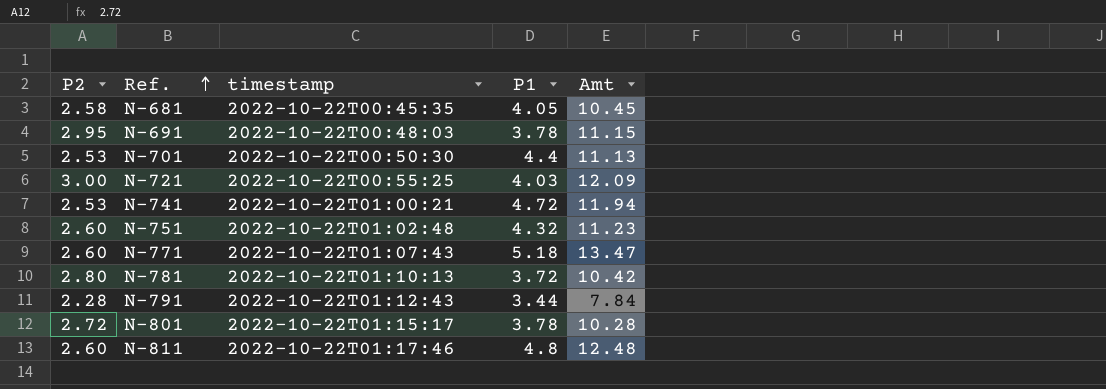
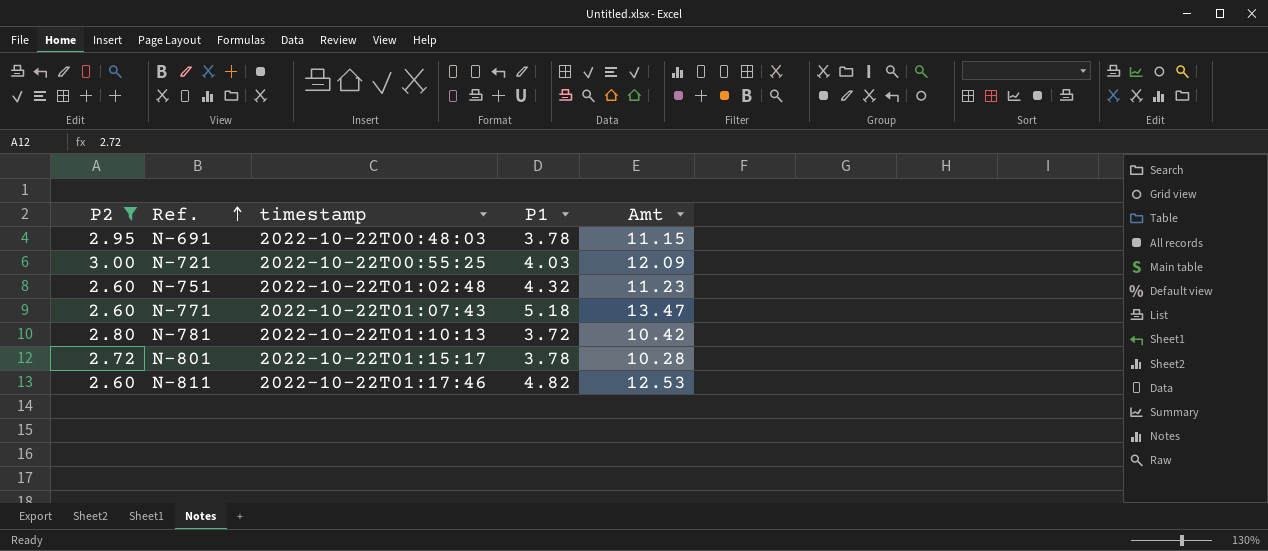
filter: none -> P2 >= 2.60
N-811 | P1: 4.8 -> 4.82
N-811 | Amt: 12.48 -> 12.53

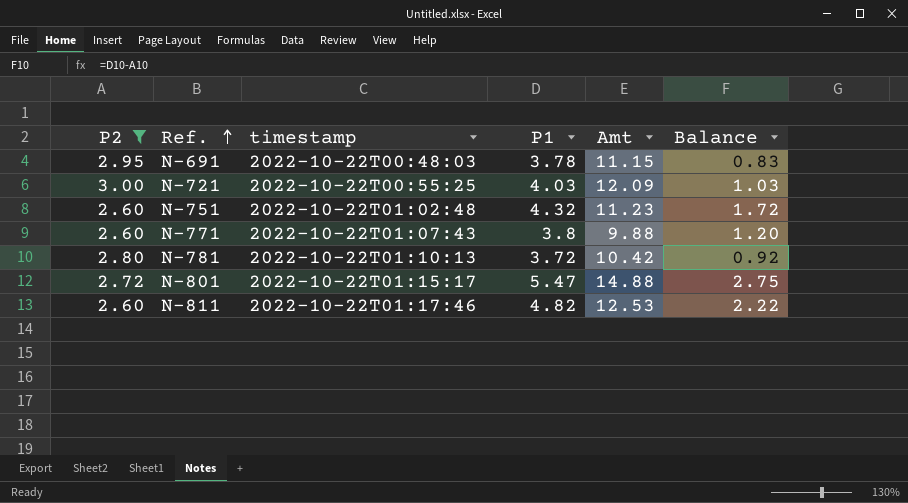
column Balance | formula: none -> [P1] - [P2]
N-771 | P1: 5.18 -> 3.8
N-771 | Amt: 13.47 -> 9.88
N-801 | P1: 3.78 -> 5.47
N-801 | Amt: 10.28 -> 14.88

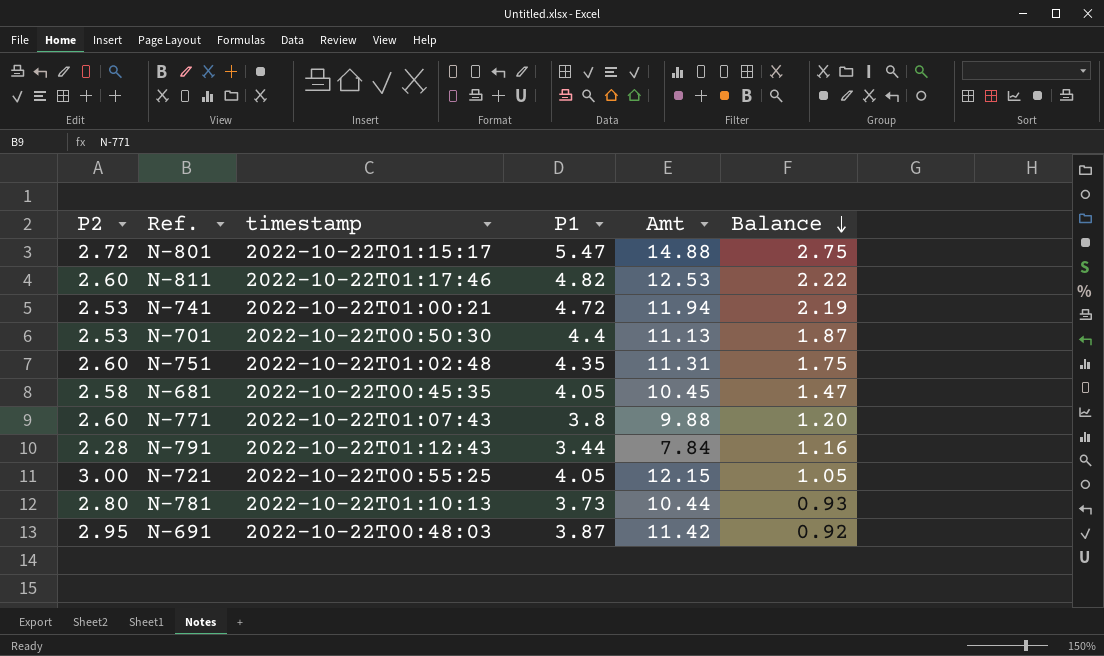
filter: P2 >= 2.60 -> none
row order: Ref. ascending -> Balance descending
N-751 | P1: 4.32 -> 4.35
N-751 | Amt: 11.23 -> 11.31
N-751 | Balance: 1.72 -> 1.75
N-721 | P1: 4.03 -> 4.05
N-721 | Amt: 12.09 -> 12.15
N-721 | Balance: 1.03 -> 1.05
N-781 | P1: 3.72 -> 3.73
N-781 | Amt: 10.42 -> 10.44
N-781 | Balance: 0.92 -> 0.93
N-691 | P1: 3.78 -> 3.87
N-691 | Amt: 11.15 -> 11.42
N-691 | Balance: 0.83 -> 0.92

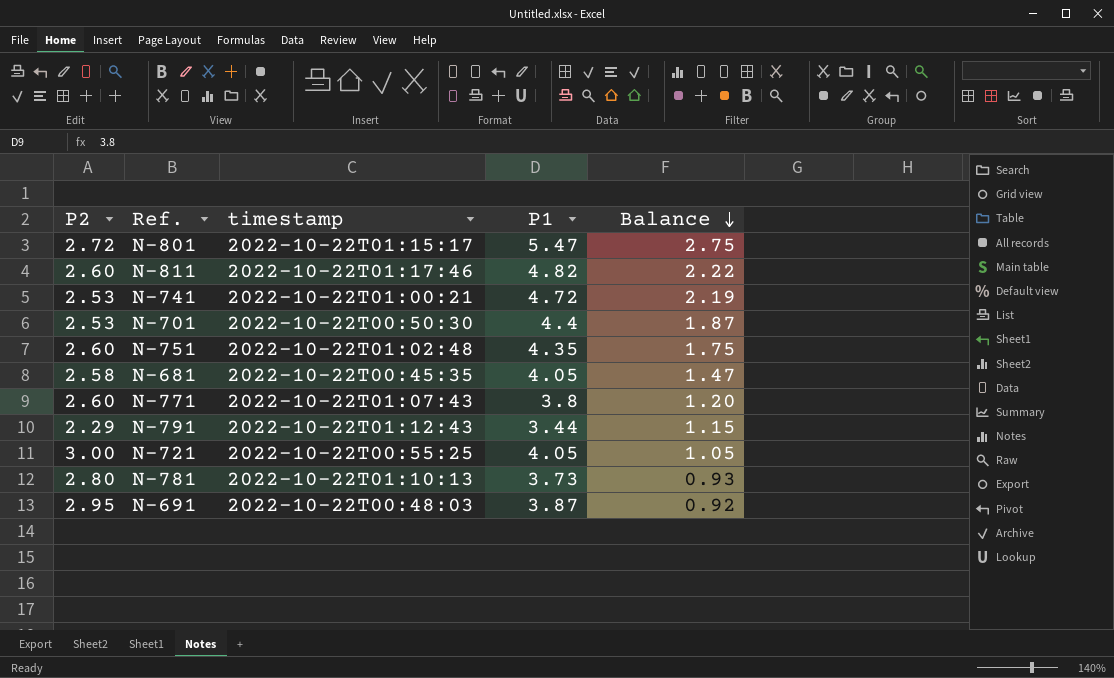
column Amt | formula: [P2] * [P1] -> none
N-791 | P2: 2.28 -> 2.29
N-791 | Balance: 1.16 -> 1.15

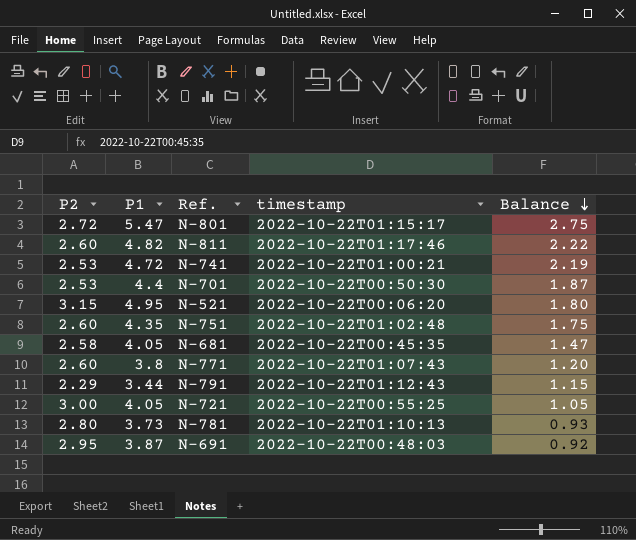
column P1 | position: 4 -> 2
row N-521: none -> 3.15 | 4.95 | 2022-10-22T00:06:20 | 1.80

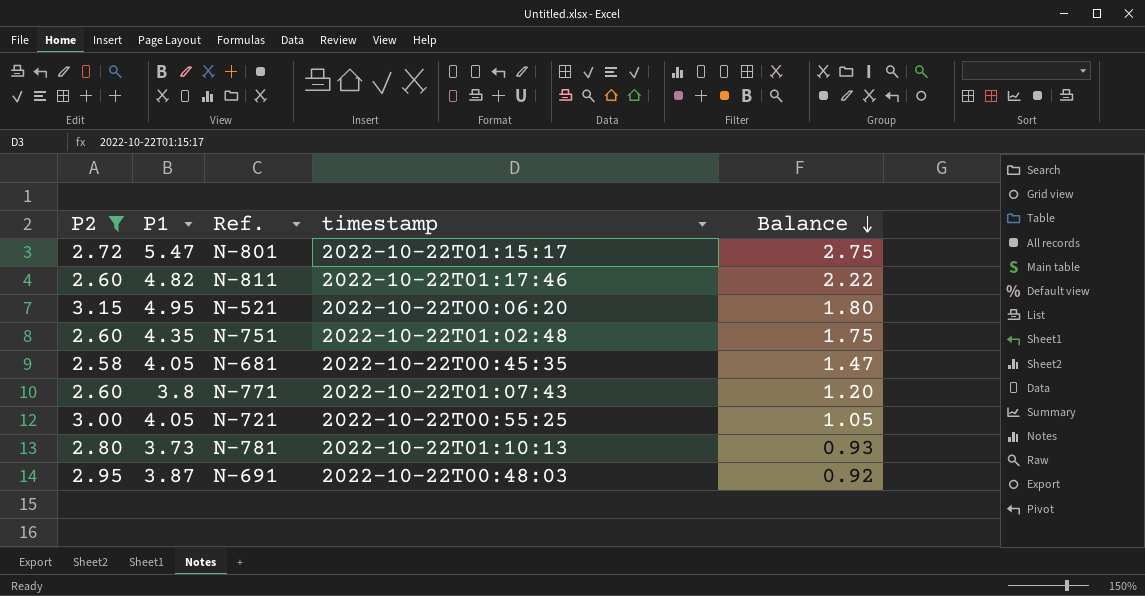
filter: none -> P2 >= 2.58

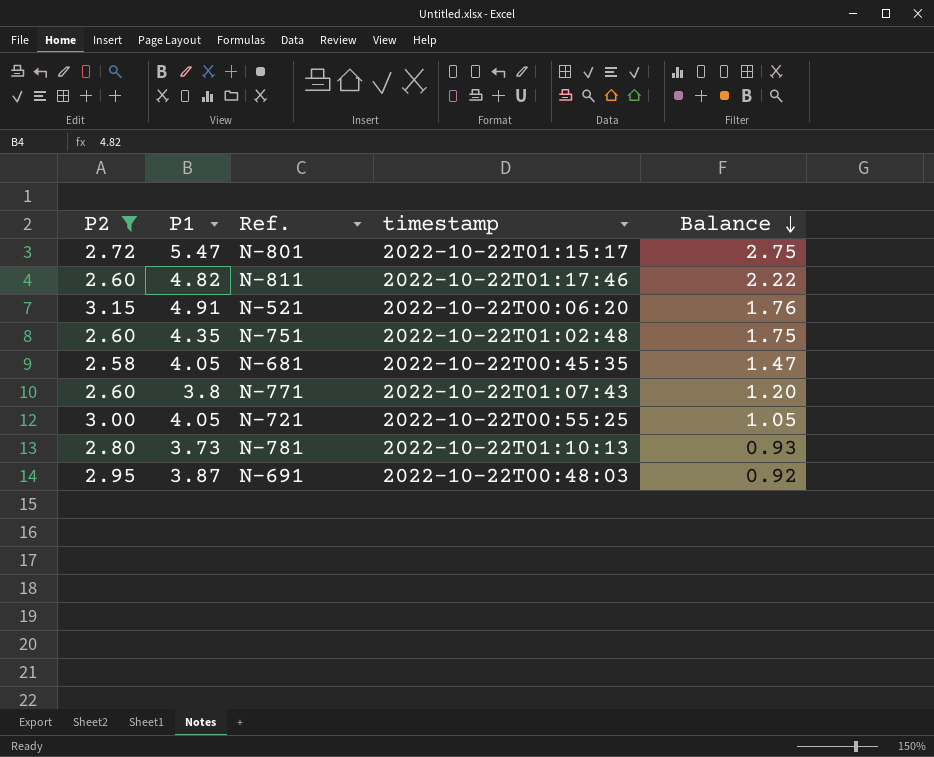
N-521 | P1: 4.95 -> 4.91
N-521 | Balance: 1.80 -> 1.76

